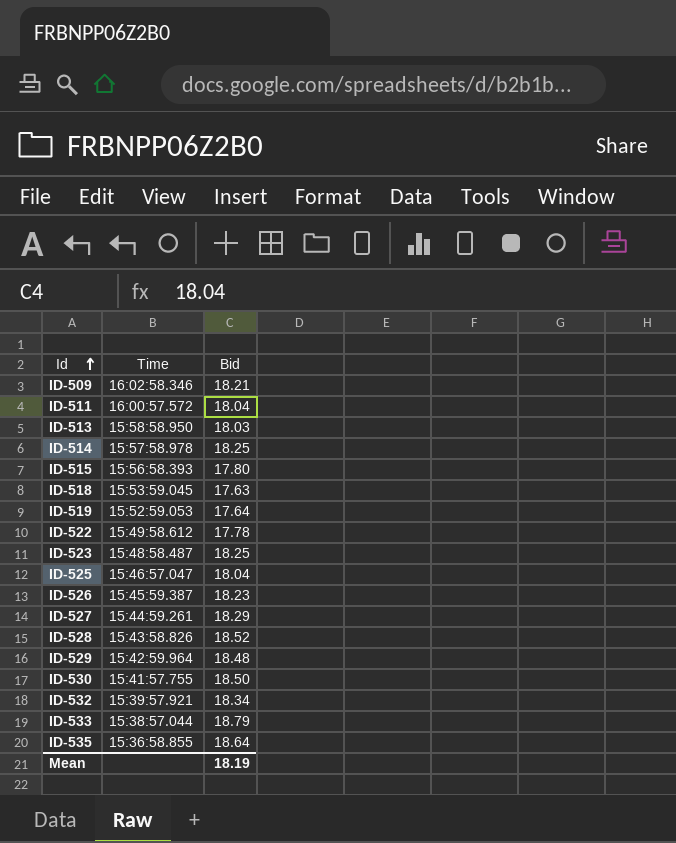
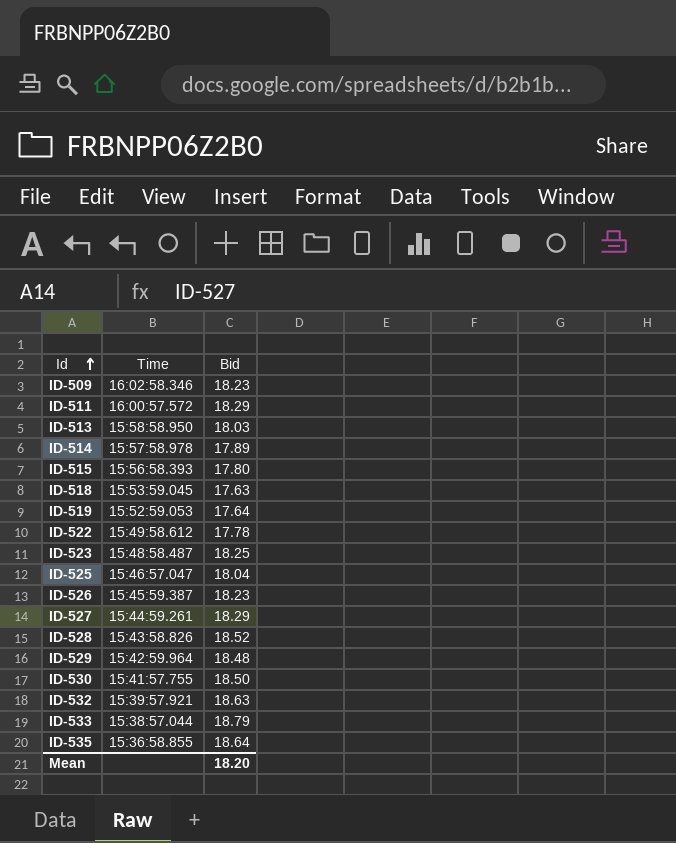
ID-509 | Bid: 18.21 -> 18.23
ID-511 | Bid: 18.04 -> 18.29
ID-514 | Bid: 18.25 -> 17.89
ID-532 | Bid: 18.34 -> 18.63
Mean | Bid: 18.19 -> 18.20

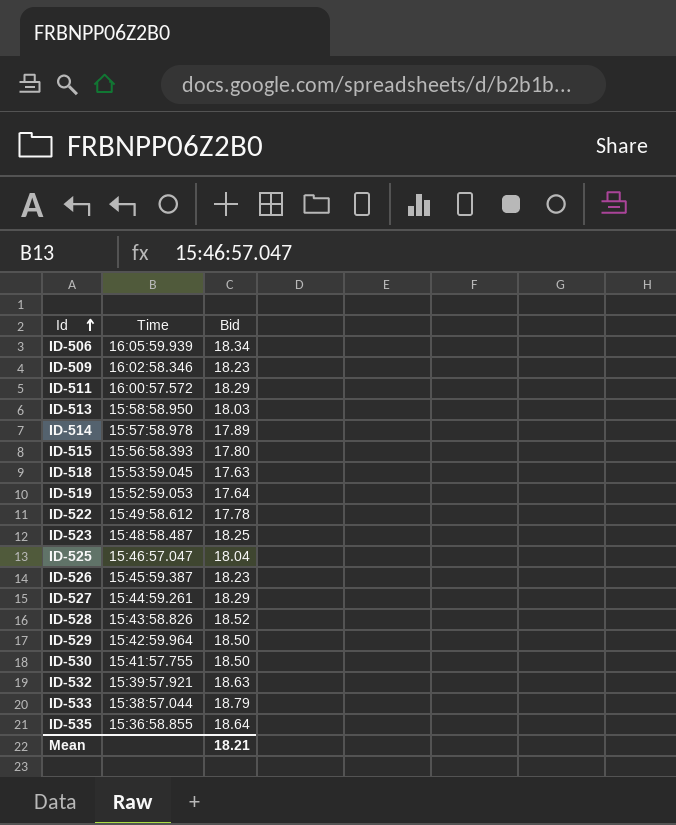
row ID-506: none -> 16:05:59.939 | 18.34
ID-529 | Bid: 18.48 -> 18.50
Mean | Bid: 18.20 -> 18.21

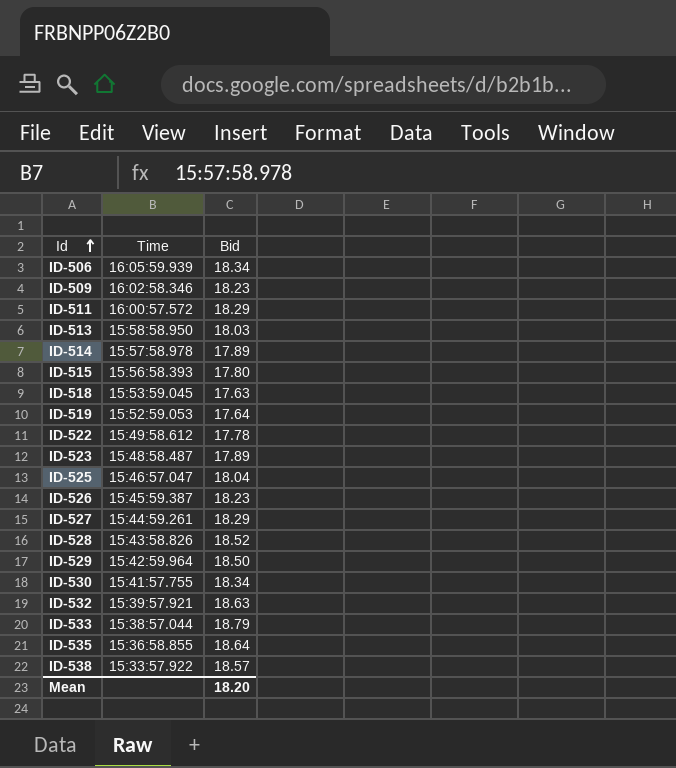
ID-523 | Bid: 18.25 -> 17.89
ID-530 | Bid: 18.50 -> 18.34
row ID-538: none -> 15:33:57.922 | 18.57
Mean | Bid: 18.21 -> 18.20

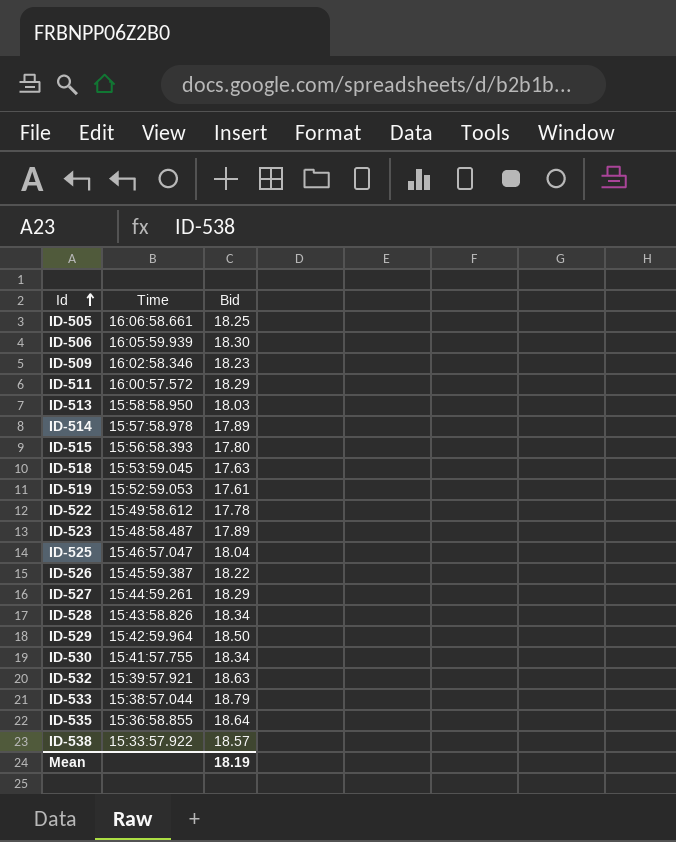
row ID-505: none -> 16:06:58.661 | 18.25
ID-506 | Bid: 18.34 -> 18.30
ID-519 | Bid: 17.64 -> 17.61
ID-526 | Bid: 18.23 -> 18.22
ID-528 | Bid: 18.52 -> 18.34
Mean | Bid: 18.20 -> 18.19

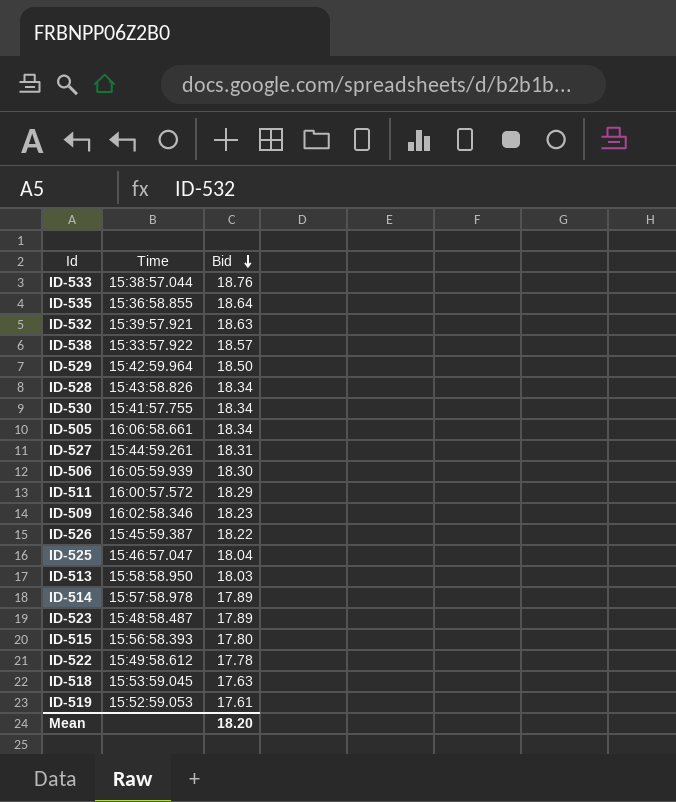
row order: Id ascending -> Bid descending
ID-533 | Bid: 18.79 -> 18.76
ID-505 | Bid: 18.25 -> 18.34
ID-527 | Bid: 18.29 -> 18.31
Mean | Bid: 18.19 -> 18.20

